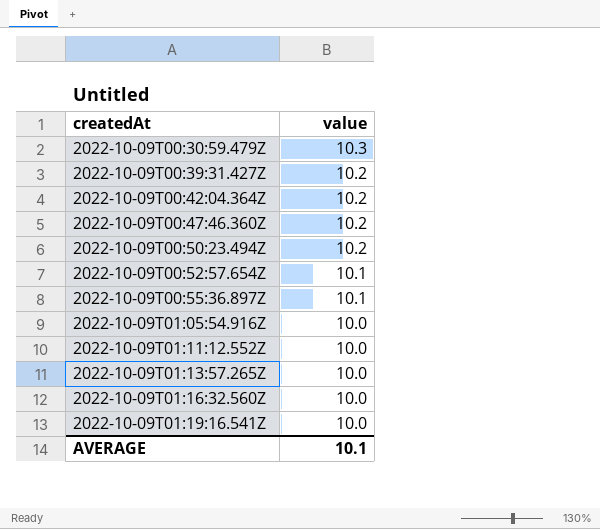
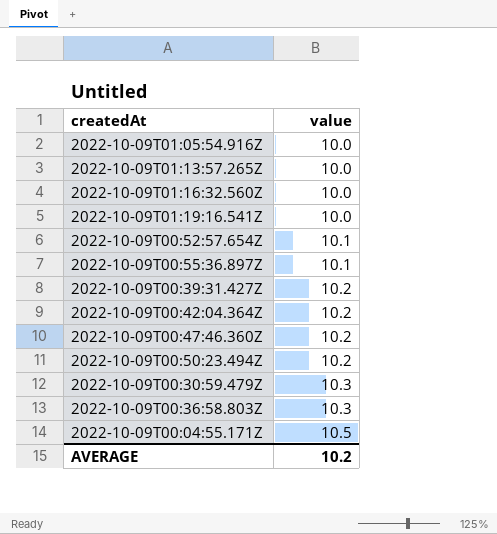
row order: createdAt ascending -> value ascending
row 2022-10-09T01:11:12.552Z: 10.0 -> none
row 2022-10-09T00:36:58.803Z: none -> 10.3
row 2022-10-09T00:04:55.171Z: none -> 10.5
AVERAGE | value: 10.1 -> 10.2

